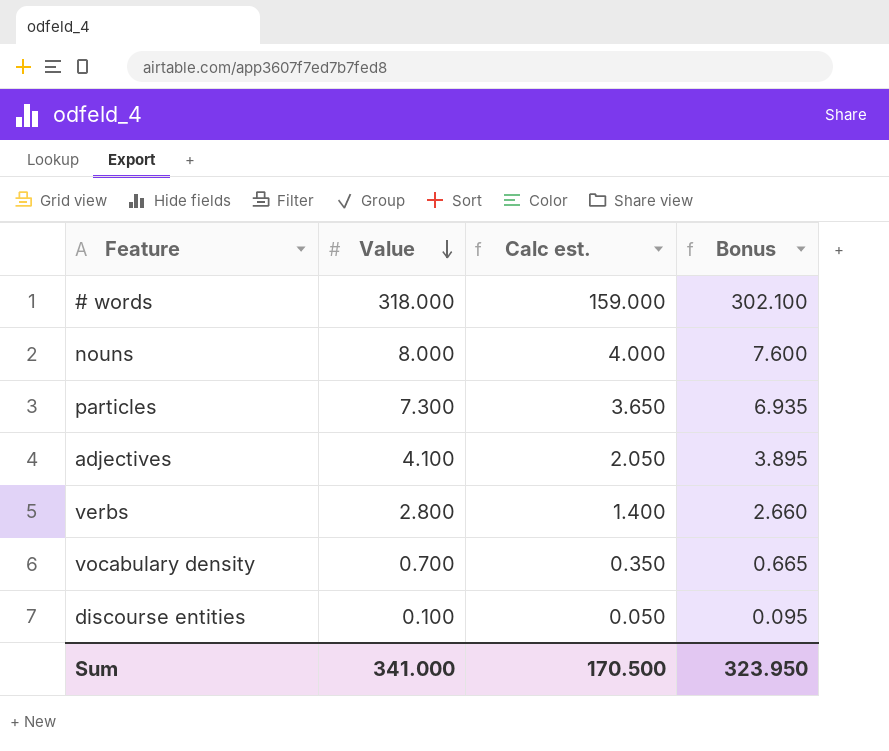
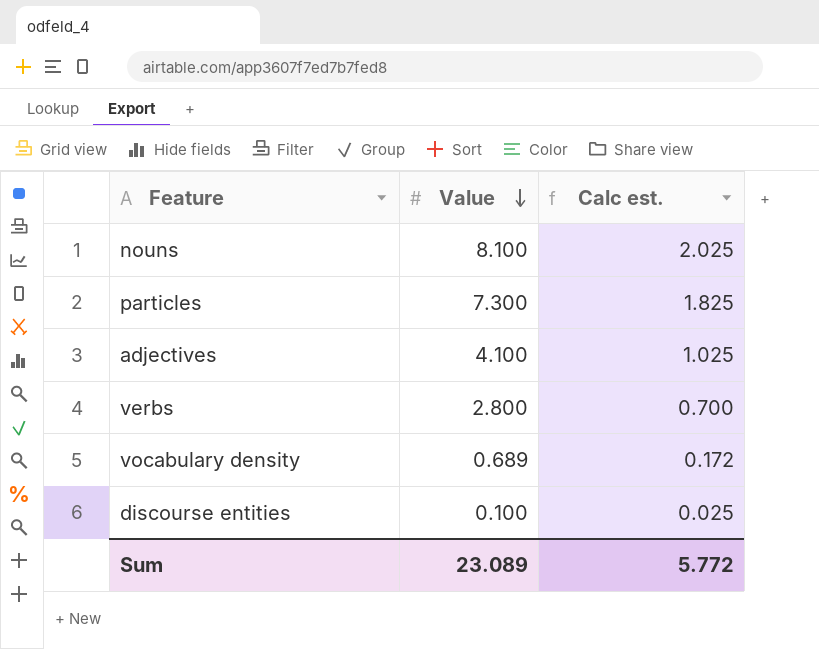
column Bonus | formula: [Value] * 0.95 -> none
column Calc est. | formula: [Value] * 0.5 -> [Value] * 0.25
row # words: 318.000 | 159.000 | 302.100 -> none
nouns | Value: 8.000 -> 8.100
vocabulary density | Value: 0.700 -> 0.689
Sum | Value: 341.000 -> 23.089
Sum | Calc est.: 170.500 -> 5.772

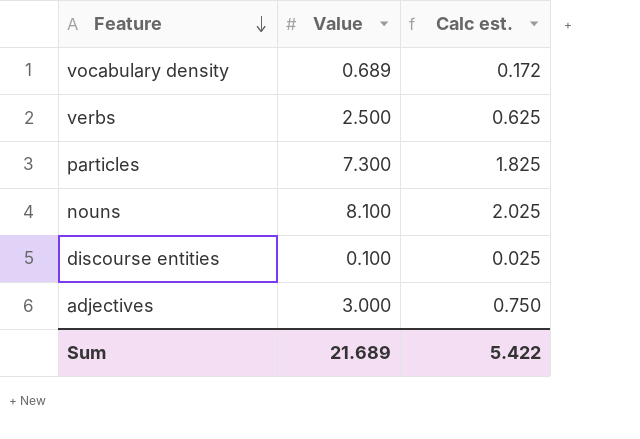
row order: Value descending -> Feature descending
verbs | Value: 2.800 -> 2.500
verbs | Calc est.: 0.700 -> 0.625
adjectives | Value: 4.100 -> 3.000
adjectives | Calc est.: 1.025 -> 0.750
Sum | Value: 23.089 -> 21.689
Sum | Calc est.: 5.772 -> 5.422

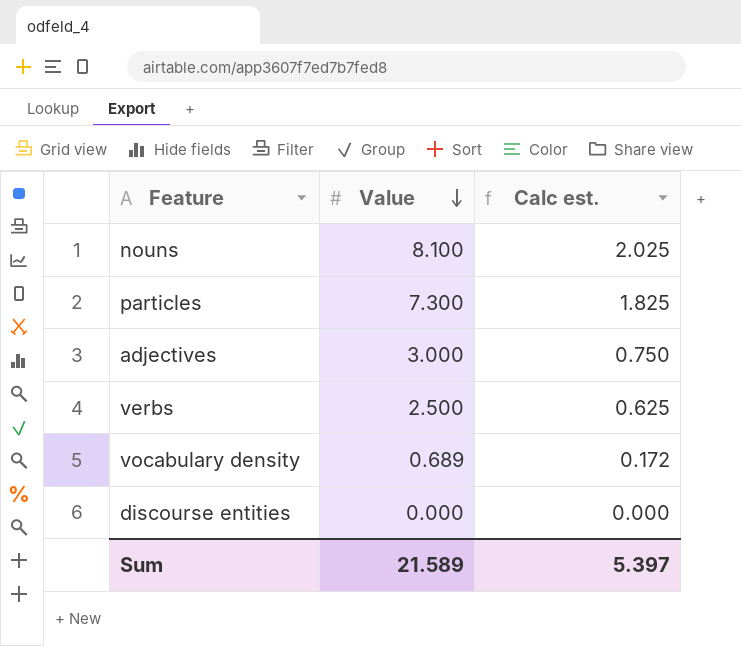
row order: Feature descending -> Value descending
discourse entities | Value: 0.100 -> 0.000
discourse entities | Calc est.: 0.025 -> 0.000
Sum | Value: 21.689 -> 21.589
Sum | Calc est.: 5.422 -> 5.397

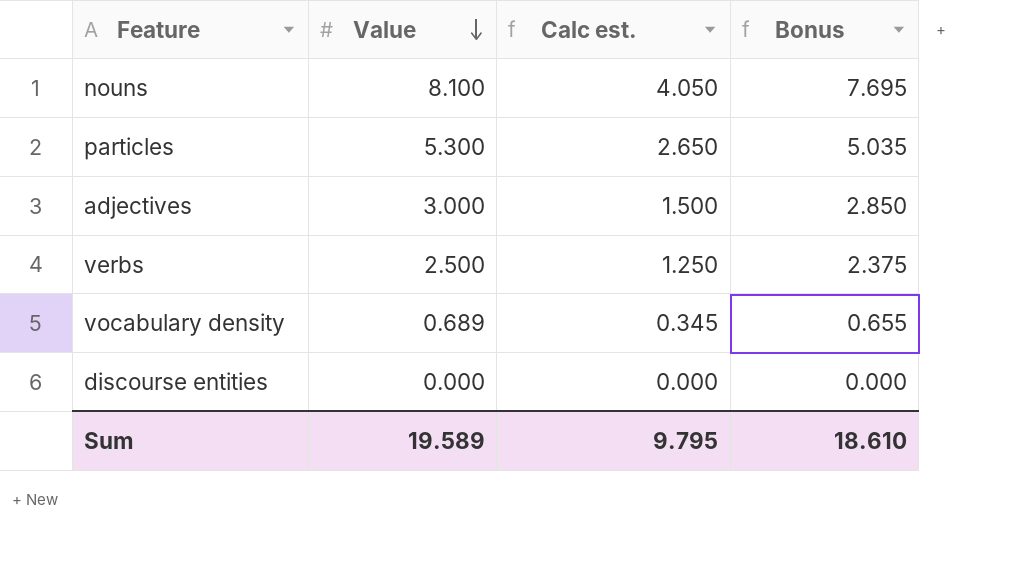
column Calc est. | formula: [Value] * 0.25 -> [Value] * 0.5
column Bonus | formula: none -> [Value] * 0.95
particles | Value: 7.300 -> 5.300
Sum | Value: 21.589 -> 19.589
Sum | Calc est.: 5.397 -> 9.795

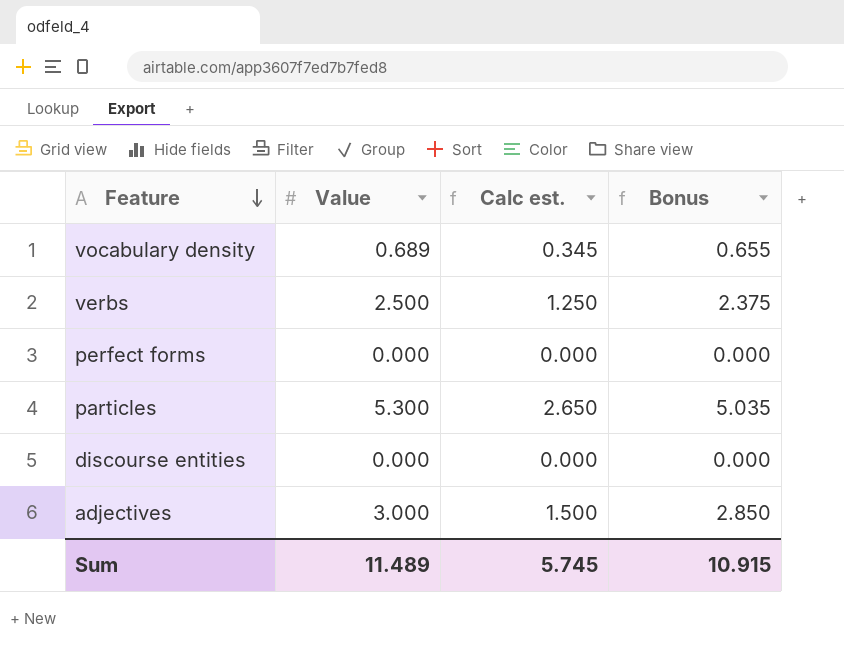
row order: Value descending -> Feature descending
row nouns: 8.100 | 4.050 | 7.695 -> none
row perfect forms: none -> 0.000 | 0.000 | 0.000
Sum | Value: 19.589 -> 11.489
Sum | Calc est.: 9.795 -> 5.745
Sum | Bonus: 18.610 -> 10.915

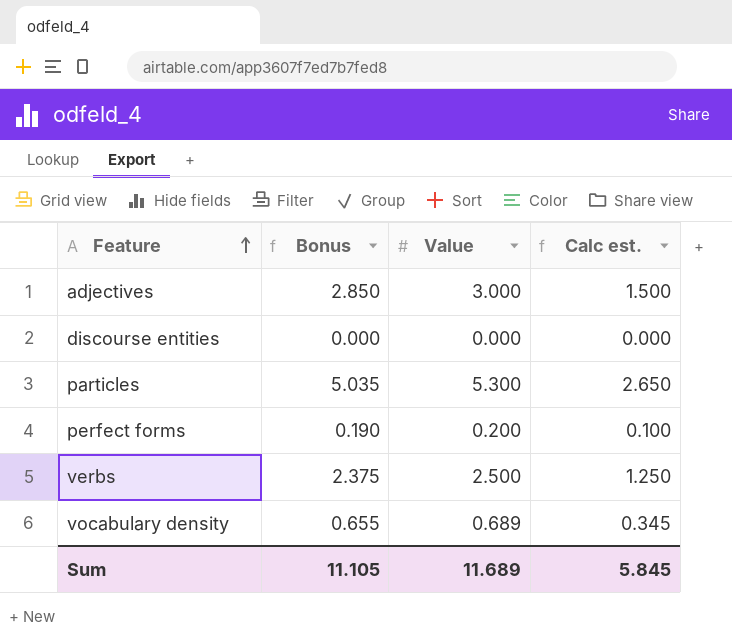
row order: Feature descending -> Feature ascending
column Bonus | position: 4 -> 2
perfect forms | Bonus: 0.000 -> 0.190
perfect forms | Value: 0.000 -> 0.200
perfect forms | Calc est.: 0.000 -> 0.100
Sum | Bonus: 10.915 -> 11.105
Sum | Value: 11.489 -> 11.689
Sum | Calc est.: 5.745 -> 5.845

